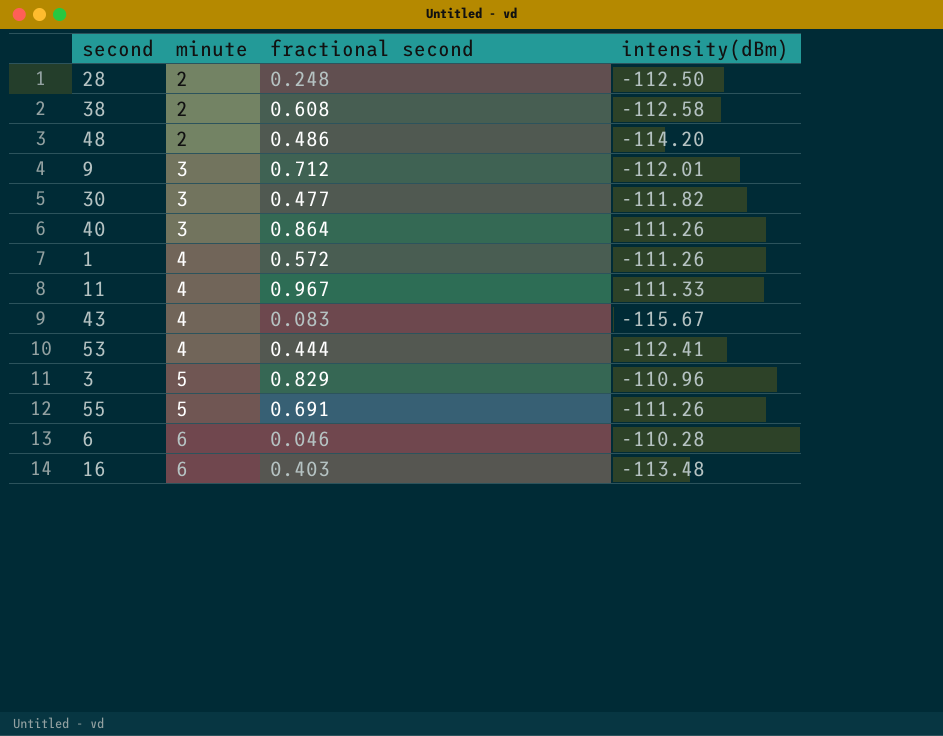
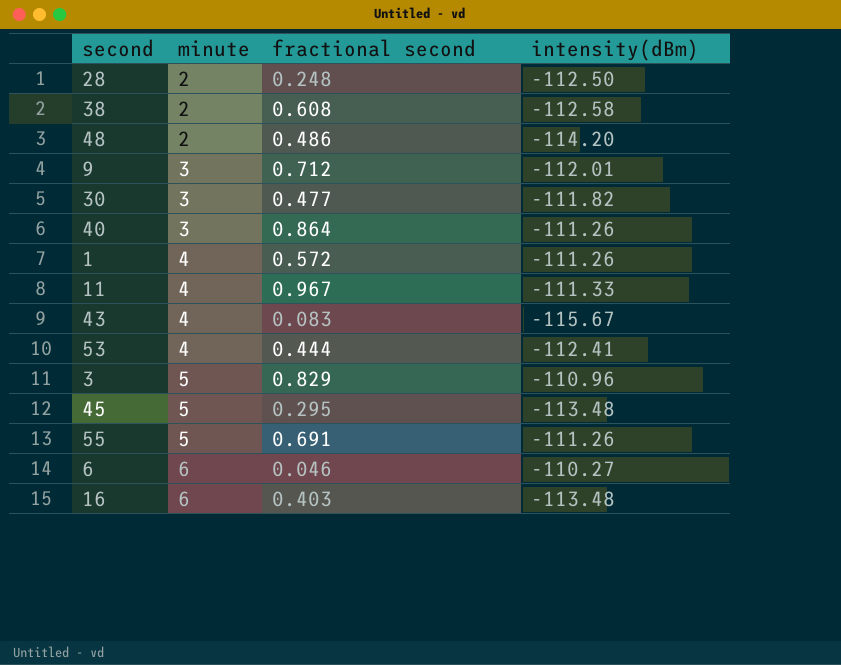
row 45: none -> 5 | 0.295 | -113.48
6 | intensity(dBm): -110.28 -> -110.27

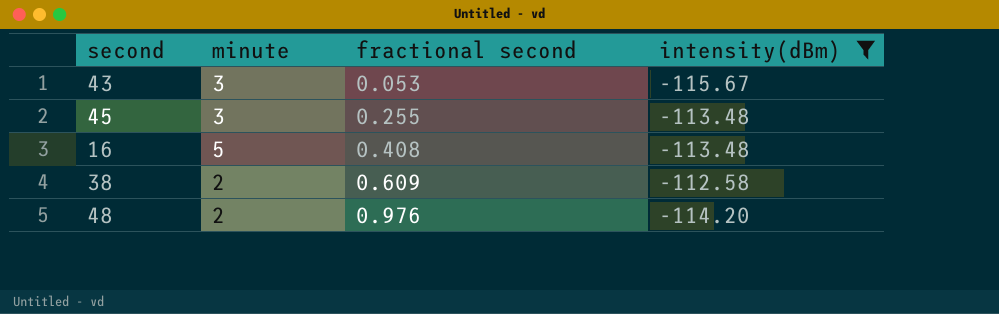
filter: none -> intensity(dBm) <= -112.58
row order: minute ascending -> fractional second ascending
43 | minute: 4 -> 3
43 | fractional second: 0.083 -> 0.053
45 | minute: 5 -> 3
45 | fractional second: 0.295 -> 0.255
16 | minute: 6 -> 5
16 | fractional second: 0.403 -> 0.408
38 | fractional second: 0.608 -> 0.609
48 | fractional second: 0.486 -> 0.976

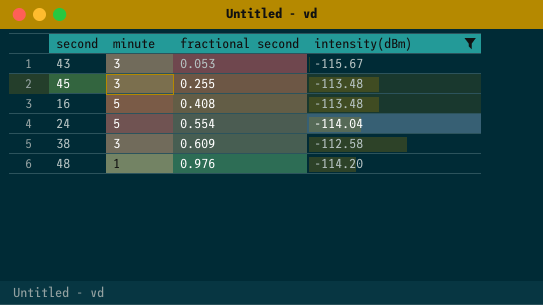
row 24: none -> 5 | 0.554 | -114.04
38 | minute: 2 -> 3
48 | minute: 2 -> 1

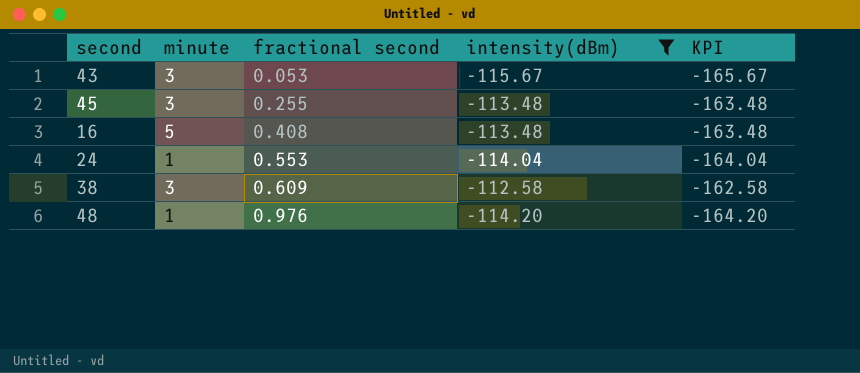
column KPI | formula: none -> [intensity(dBm)] - 50
24 | minute: 5 -> 1
24 | fractional second: 0.554 -> 0.553

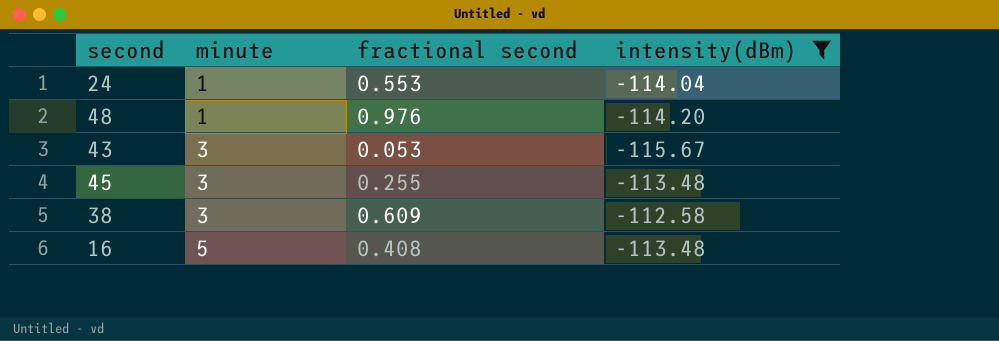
row order: fractional second ascending -> minute ascending
column KPI | formula: [intensity(dBm)] - 50 -> none

